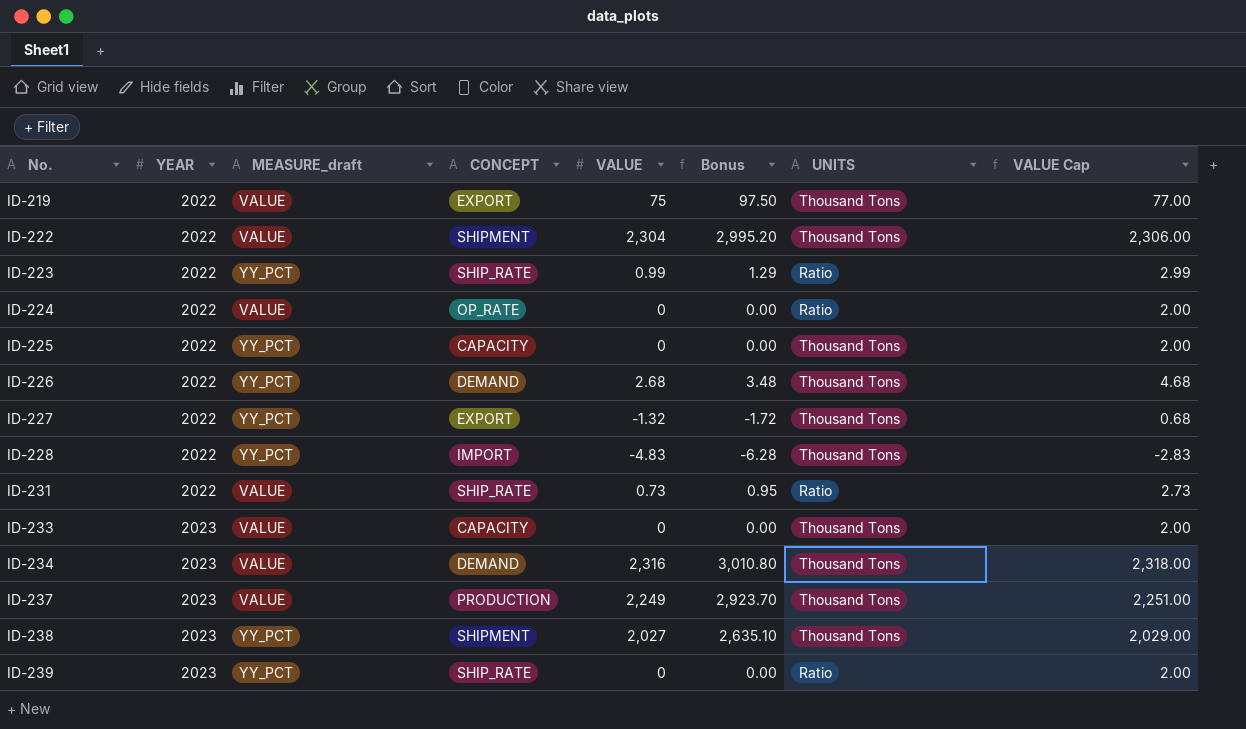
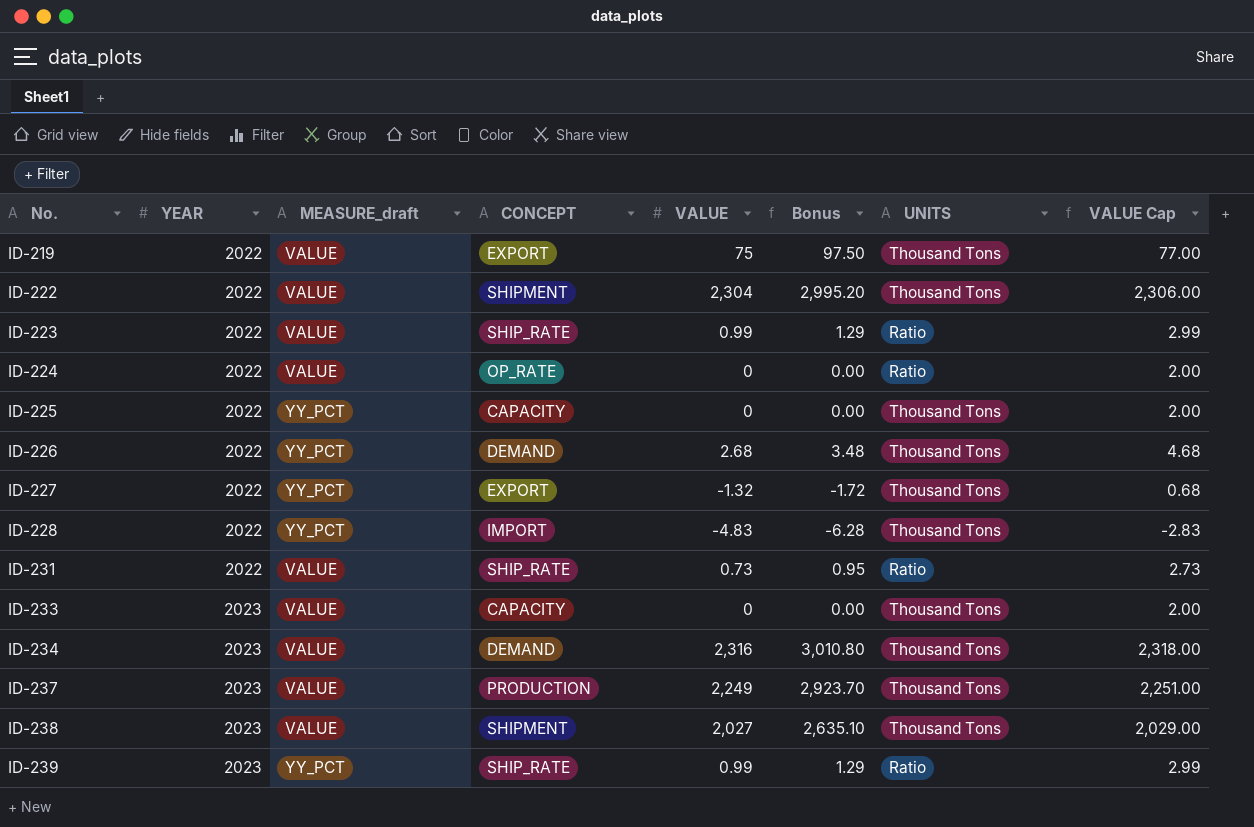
ID-223 | MEASURE_draft: YY_PCT -> VALUE
ID-238 | MEASURE_draft: YY_PCT -> VALUE
ID-239 | VALUE: 0 -> 0.99
ID-239 | Bonus: 0.00 -> 1.29
ID-239 | VALUE Cap: 2.00 -> 2.99

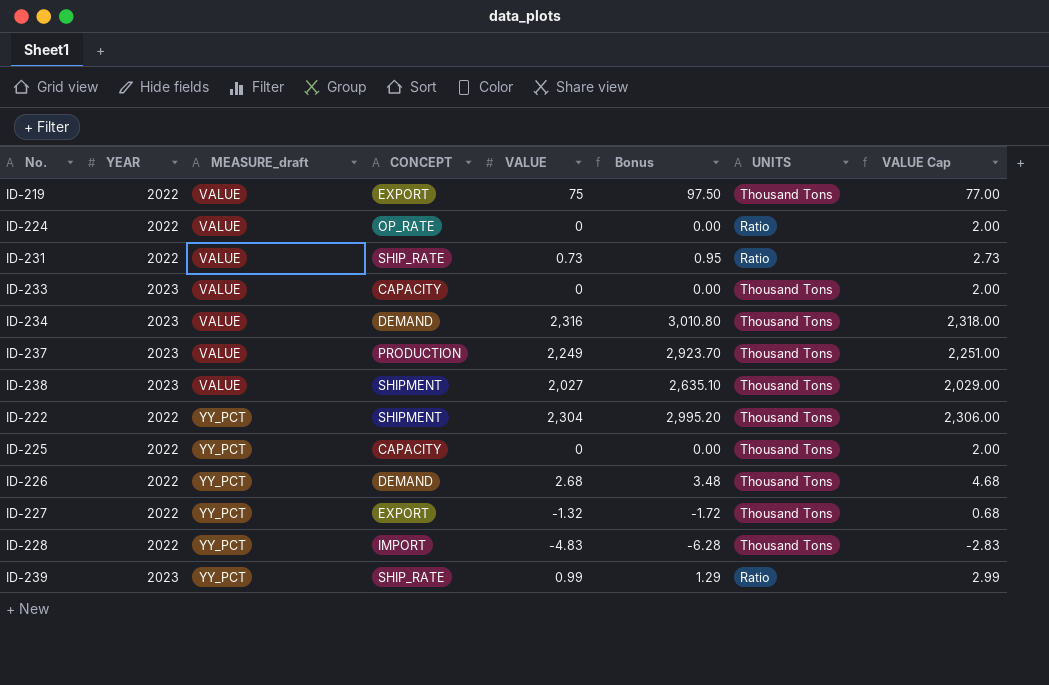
row order: No. ascending -> MEASURE_draft ascending
row ID-223: 2022 | VALUE | SHIP_RATE | 0.99 | 1.29 | Ratio | 2.99 -> none
ID-222 | MEASURE_draft: VALUE -> YY_PCT

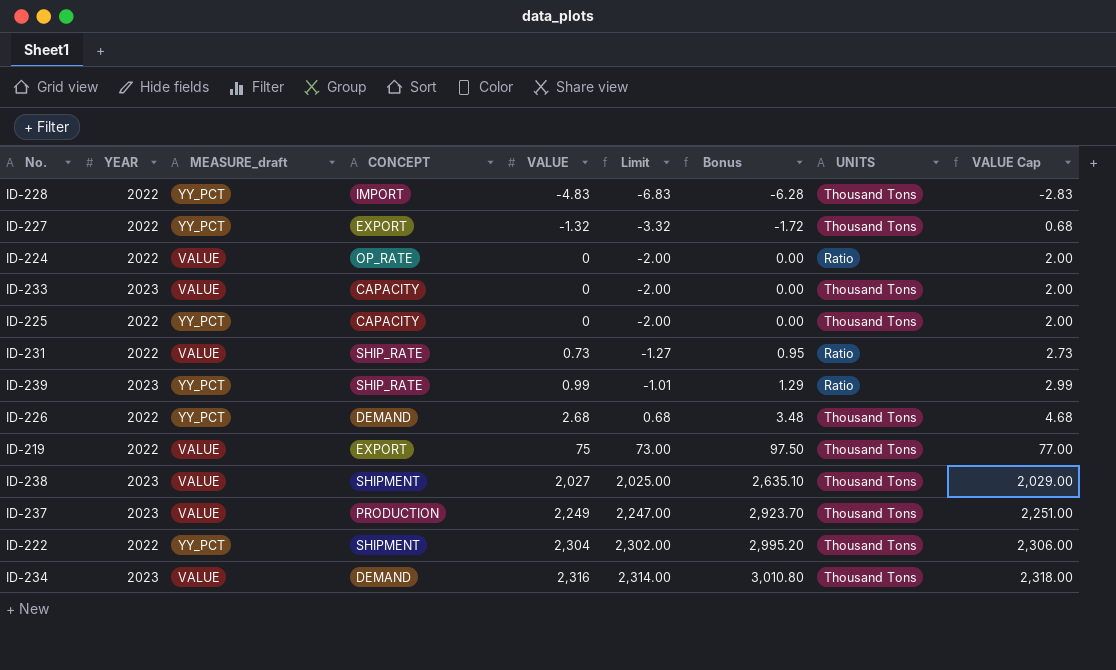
row order: MEASURE_draft ascending -> VALUE ascending
column Limit | formula: none -> [VALUE] - 2

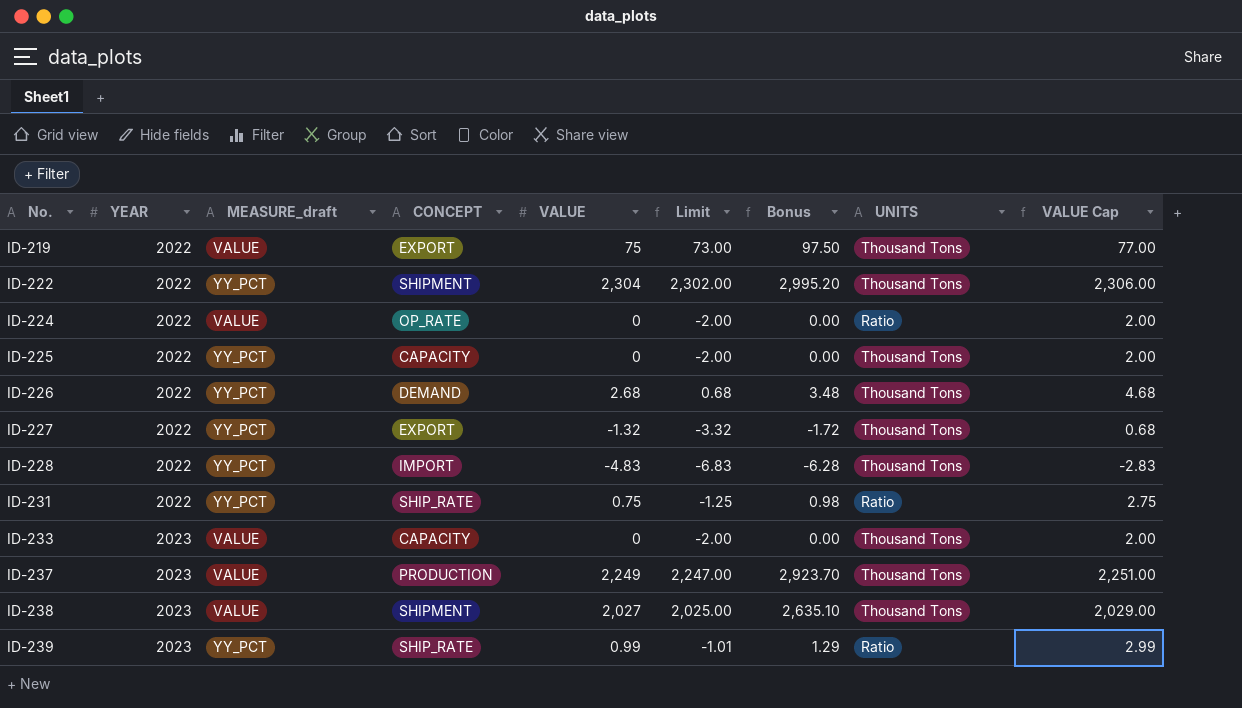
row order: VALUE ascending -> No. ascending
row ID-234: 2023 | VALUE | DEMAND | 2,316 | 2,314.00 | 3,010.80 | Thousand Tons | 2,318.00 -> none
ID-231 | MEASURE_draft: VALUE -> YY_PCT
ID-231 | VALUE: 0.73 -> 0.75
ID-231 | Limit: -1.27 -> -1.25
ID-231 | Bonus: 0.95 -> 0.98
ID-231 | VALUE Cap: 2.73 -> 2.75

